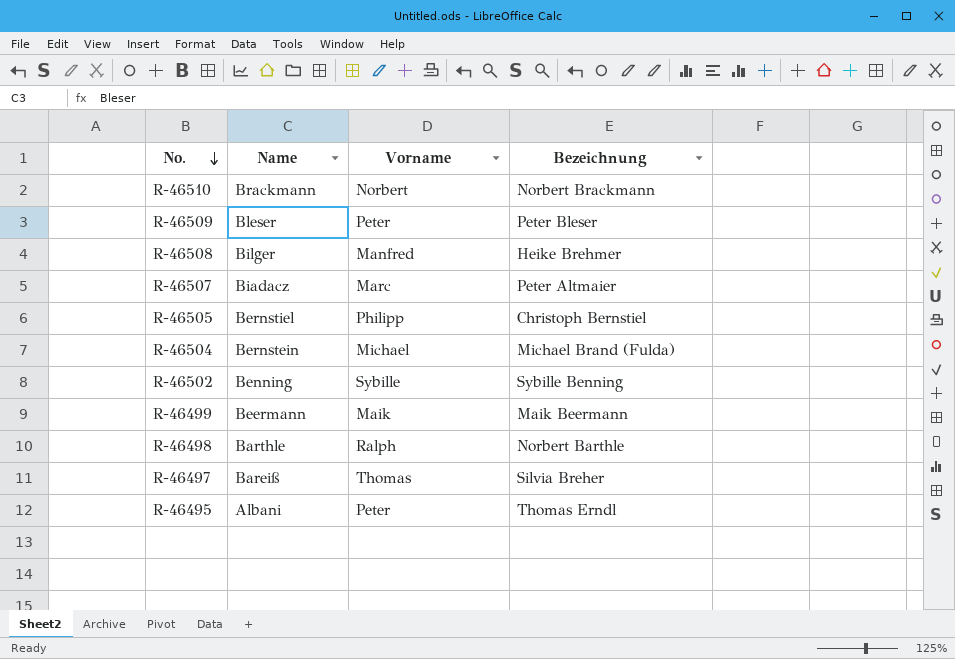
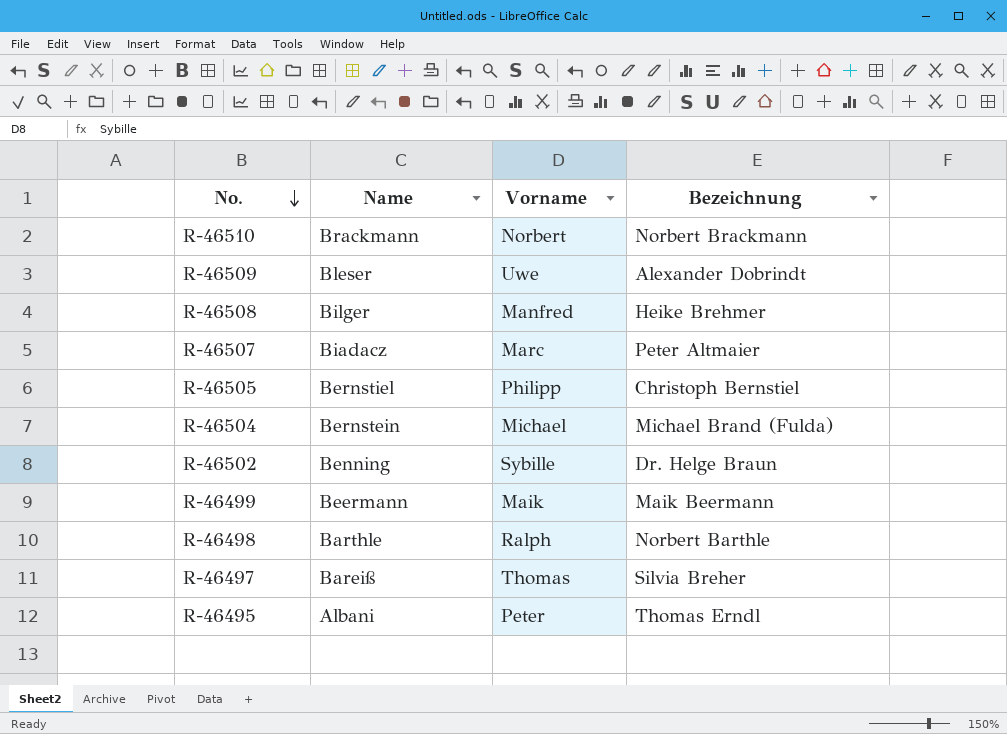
R-46509 | Vorname: Peter -> Uwe
R-46509 | Bezeichnung: Peter Bleser -> Alexander Dobrindt
R-46502 | Bezeichnung: Sybille Benning -> Dr. Helge Braun

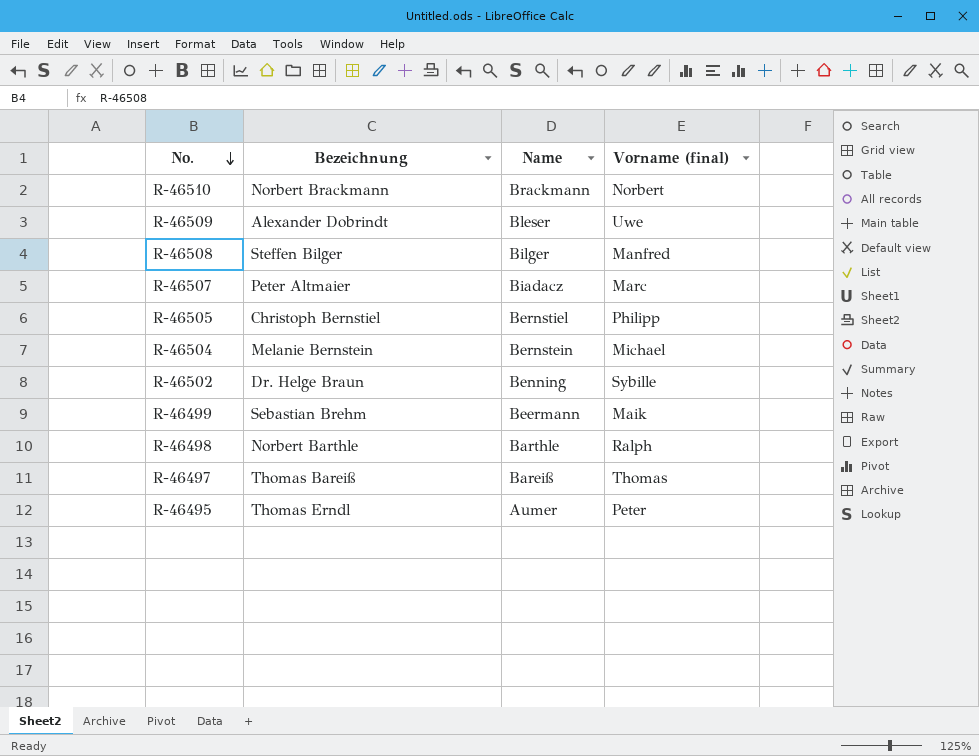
column Bezeichnung | position: 4 -> 2
column name: Vorname -> Vorname (final)
R-46508 | Bezeichnung: Heike Brehmer -> Steffen Bilger
R-46504 | Bezeichnung: Michael Brand (Fulda) -> Melanie Bernstein
R-46499 | Bezeichnung: Maik Beermann -> Sebastian Brehm
R-46497 | Bezeichnung: Silvia Breher -> Thomas Bareiß
R-46495 | Name: Albani -> Aumer

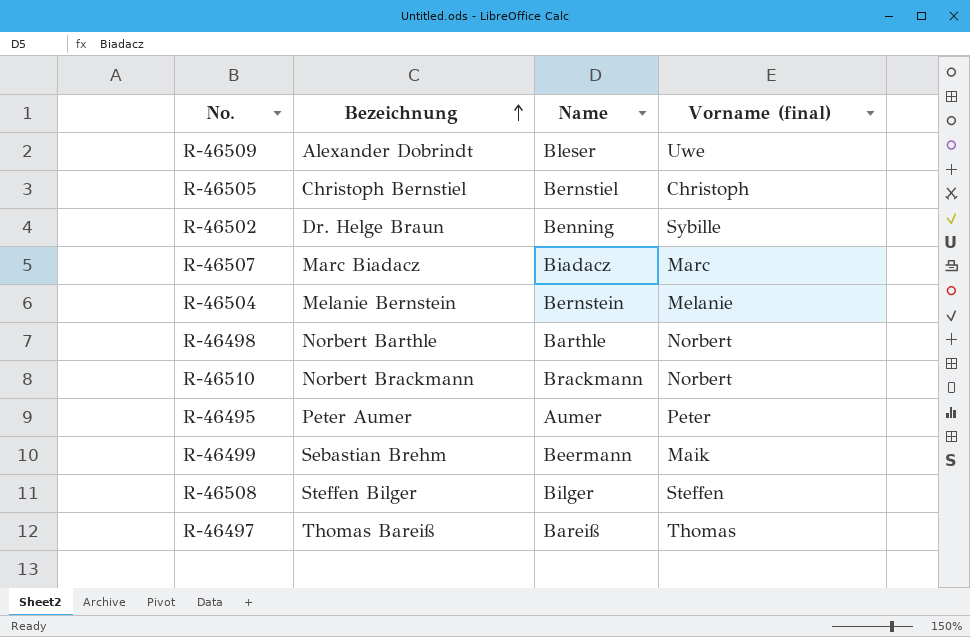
row order: No. descending -> Bezeichnung ascending
R-46505 | Vorname (final): Philipp -> Christoph
R-46507 | Bezeichnung: Peter Altmaier -> Marc Biadacz
R-46504 | Vorname (final): Michael -> Melanie
R-46498 | Vorname (final): Ralph -> Norbert
R-46495 | Bezeichnung: Thomas Erndl -> Peter Aumer
R-46508 | Vorname (final): Manfred -> Steffen

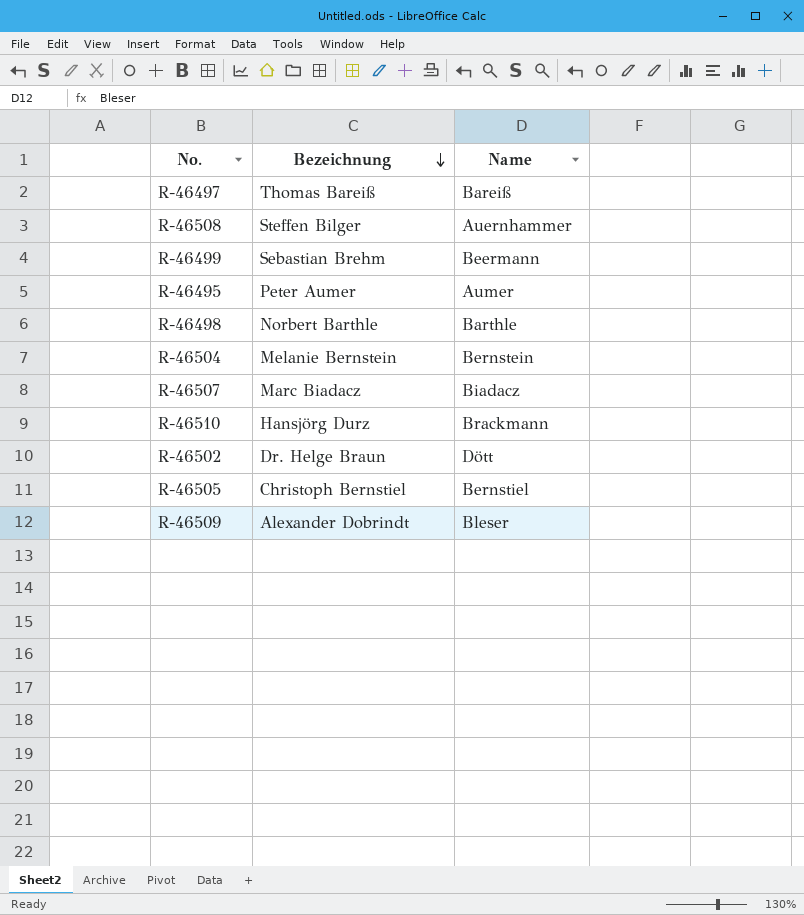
row order: Bezeichnung ascending -> Bezeichnung descending
column Vorname (final) | position: 4 -> none
R-46508 | Name: Bilger -> Auernhammer
R-46510 | Bezeichnung: Norbert Brackmann -> Hansjörg Durz
R-46502 | Name: Benning -> Dött

